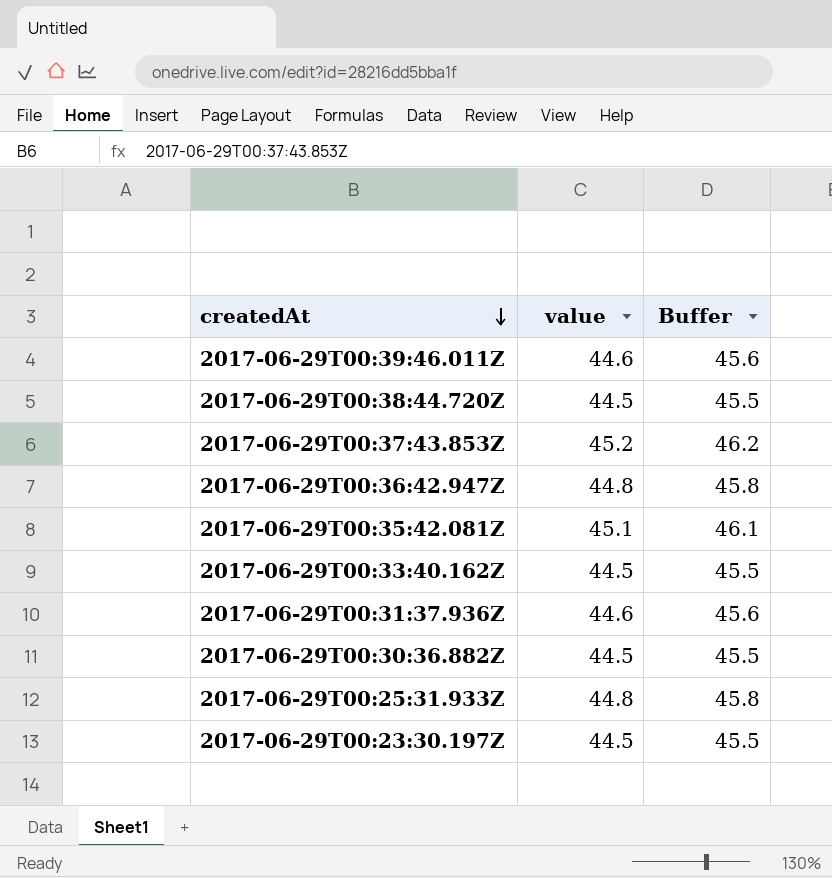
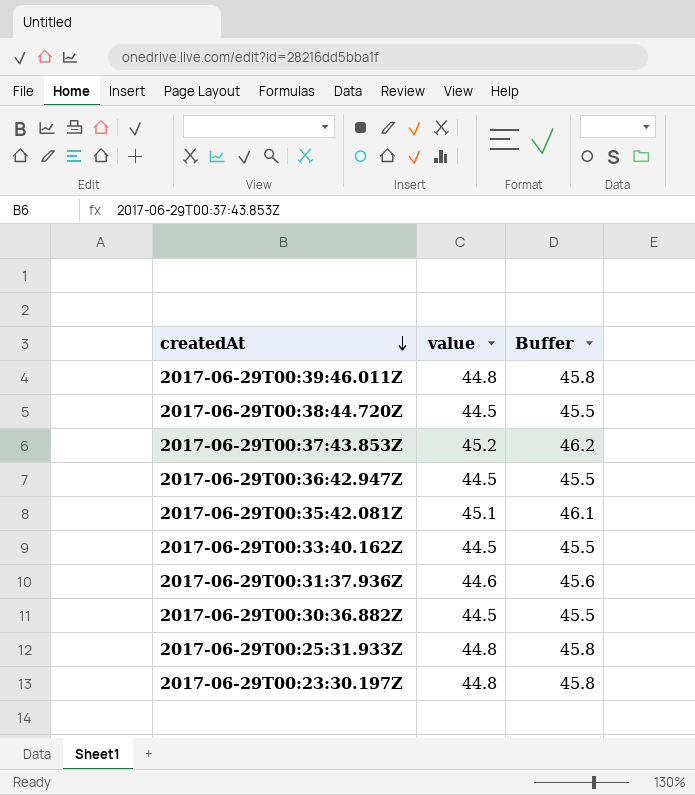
2017-06-29T00:39:46.011Z | value: 44.6 -> 44.8
2017-06-29T00:39:46.011Z | Buffer: 45.6 -> 45.8
2017-06-29T00:36:42.947Z | value: 44.8 -> 44.5
2017-06-29T00:36:42.947Z | Buffer: 45.8 -> 45.5
2017-06-29T00:23:30.197Z | value: 44.5 -> 44.8
2017-06-29T00:23:30.197Z | Buffer: 45.5 -> 45.8

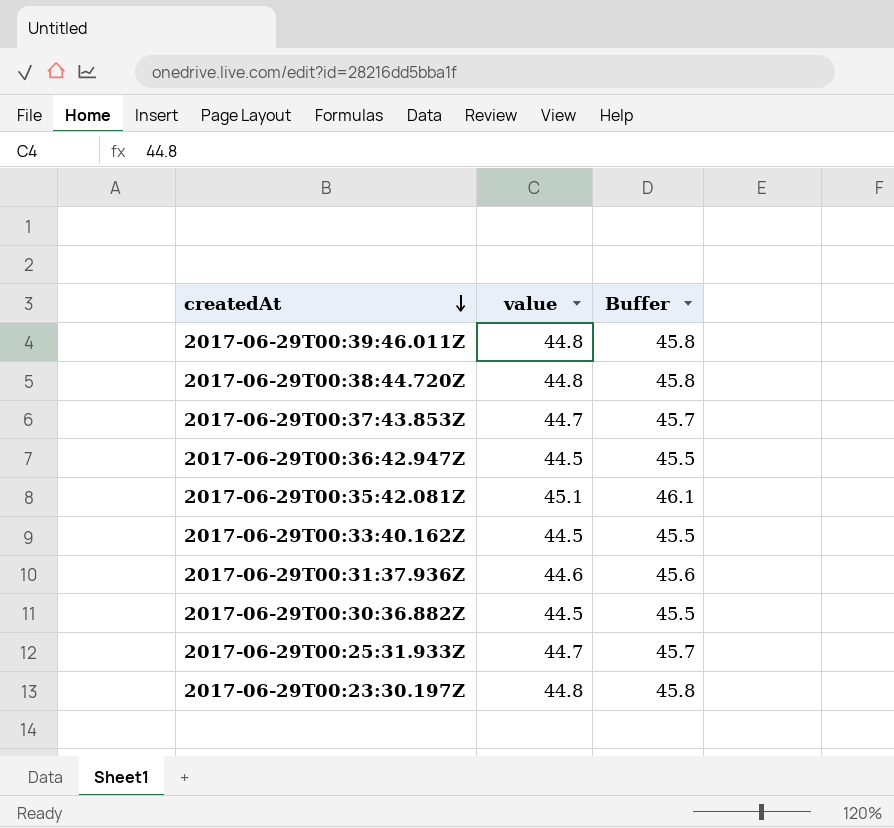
2017-06-29T00:38:44.720Z | value: 44.5 -> 44.8
2017-06-29T00:38:44.720Z | Buffer: 45.5 -> 45.8
2017-06-29T00:37:43.853Z | value: 45.2 -> 44.7
2017-06-29T00:37:43.853Z | Buffer: 46.2 -> 45.7
2017-06-29T00:25:31.933Z | value: 44.8 -> 44.7
2017-06-29T00:25:31.933Z | Buffer: 45.8 -> 45.7

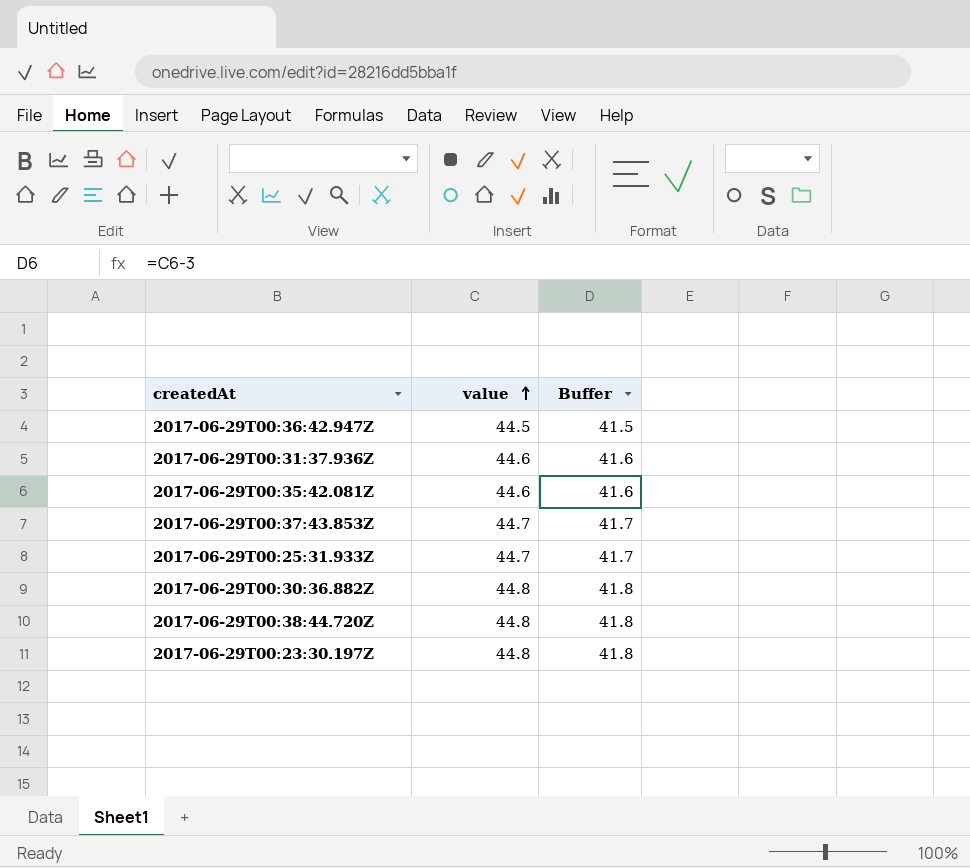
row order: createdAt descending -> value ascending
column Buffer | formula: [value] + 1 -> [value] - 3
row 2017-06-29T00:39:46.011Z: 44.8 | 45.8 -> none
row 2017-06-29T00:33:40.162Z: 44.5 | 45.5 -> none
2017-06-29T00:35:42.081Z | value: 45.1 -> 44.6
2017-06-29T00:30:36.882Z | value: 44.5 -> 44.8

